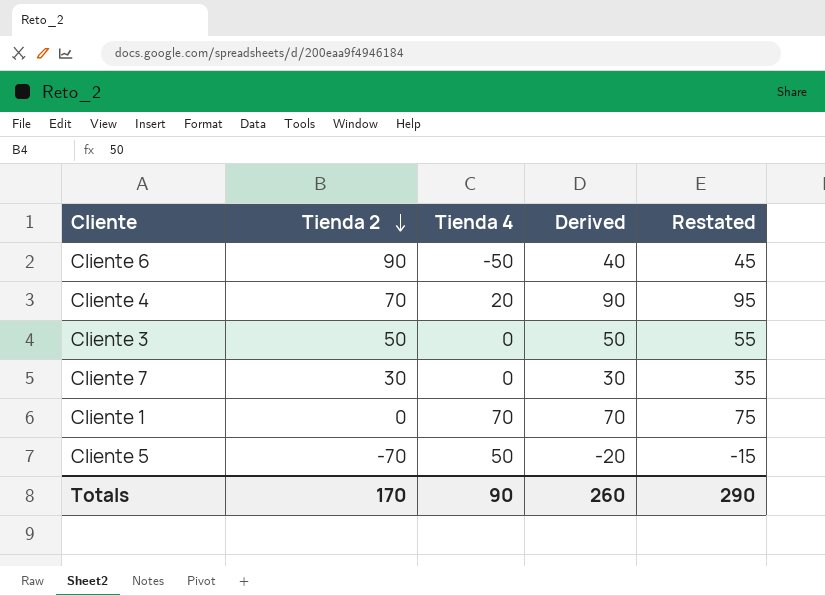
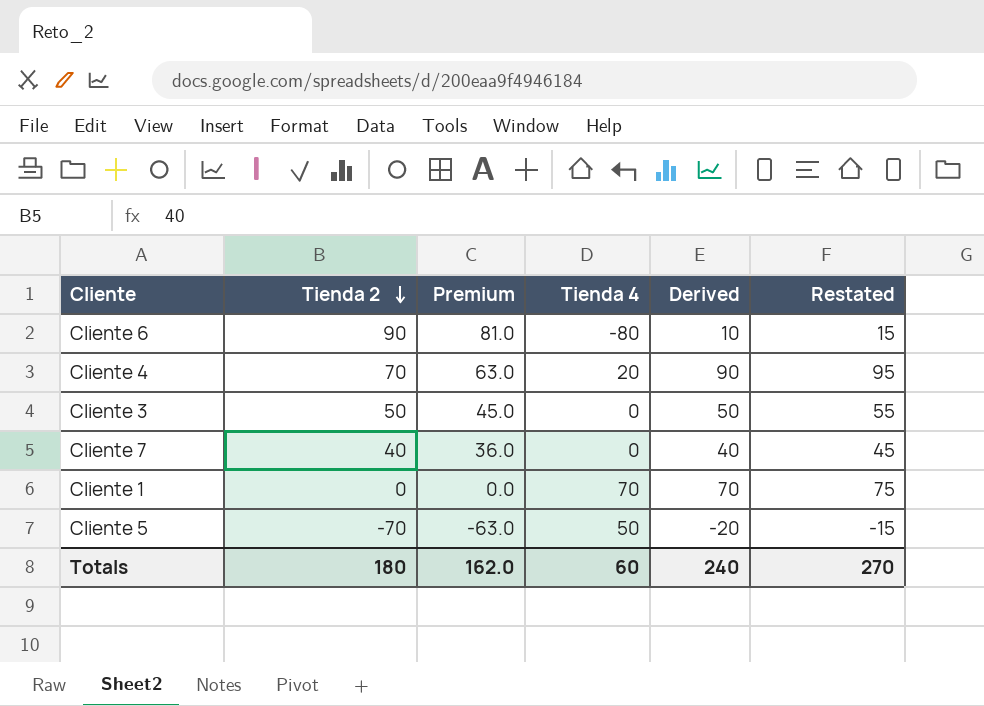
column Premium | formula: none -> [Tienda 2] * 0.9
Cliente 6 | Tienda 4: -50 -> -80
Cliente 6 | Derived: 40 -> 10
Cliente 6 | Restated: 45 -> 15
Cliente 7 | Tienda 2: 30 -> 40
Cliente 7 | Derived: 30 -> 40
Cliente 7 | Restated: 35 -> 45
Totals | Tienda 2: 170 -> 180
Totals | Tienda 4: 90 -> 60
Totals | Derived: 260 -> 240
Totals | Restated: 290 -> 270

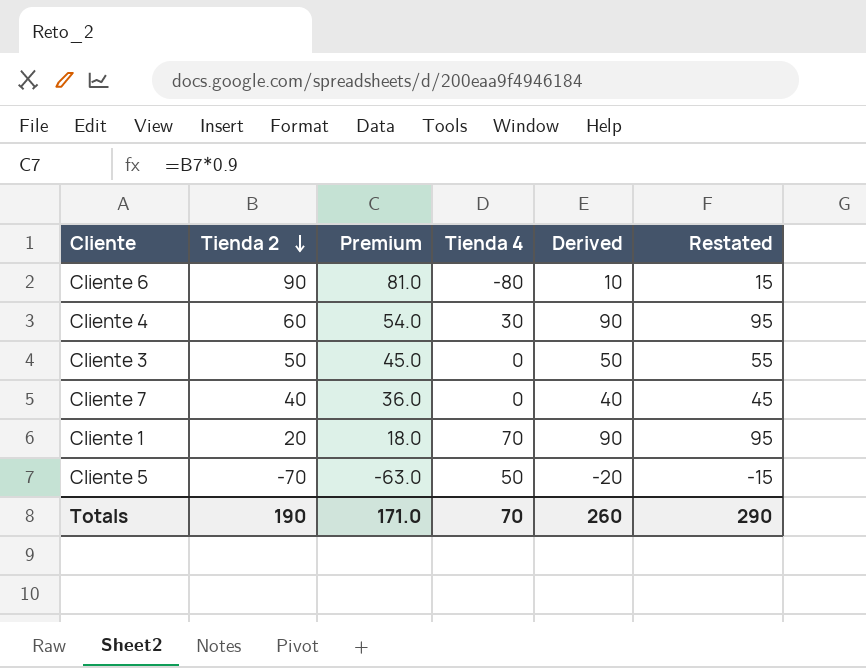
Cliente 4 | Tienda 2: 70 -> 60
Cliente 4 | Premium: 63.0 -> 54.0
Cliente 4 | Tienda 4: 20 -> 30
Cliente 1 | Tienda 2: 0 -> 20
Cliente 1 | Premium: 0.0 -> 18.0
Cliente 1 | Derived: 70 -> 90
Cliente 1 | Restated: 75 -> 95
Totals | Tienda 2: 180 -> 190
Totals | Premium: 162.0 -> 171.0
Totals | Tienda 4: 60 -> 70
Totals | Derived: 240 -> 260
Totals | Restated: 270 -> 290

